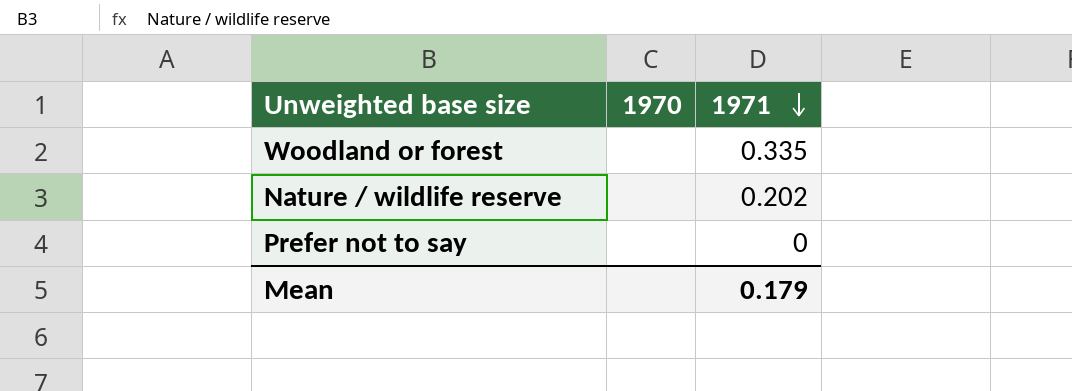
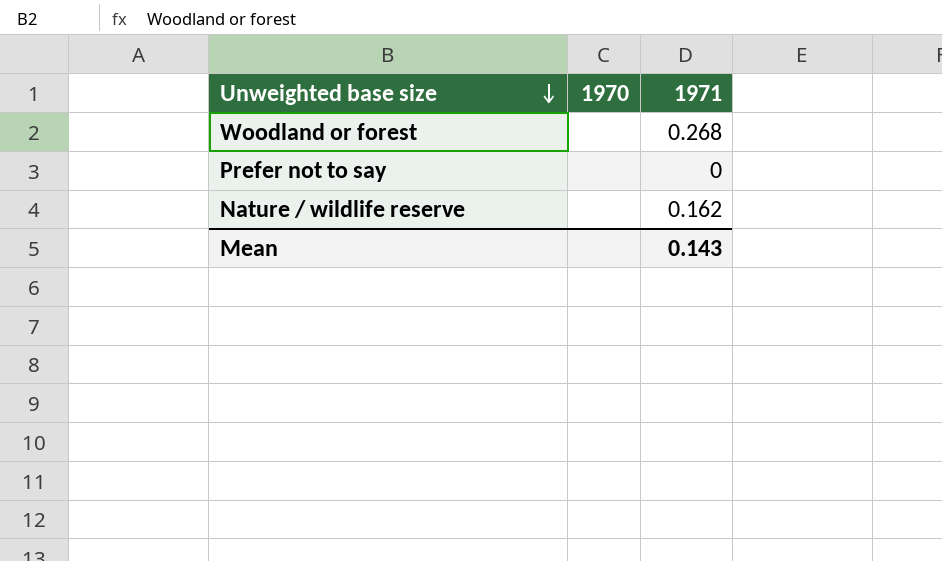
row order: 1971 descending -> Unweighted base size descending
Woodland or forest | 1971: 0.335 -> 0.268
Nature / wildlife reserve | 1971: 0.202 -> 0.162
Mean | 1971: 0.179 -> 0.143

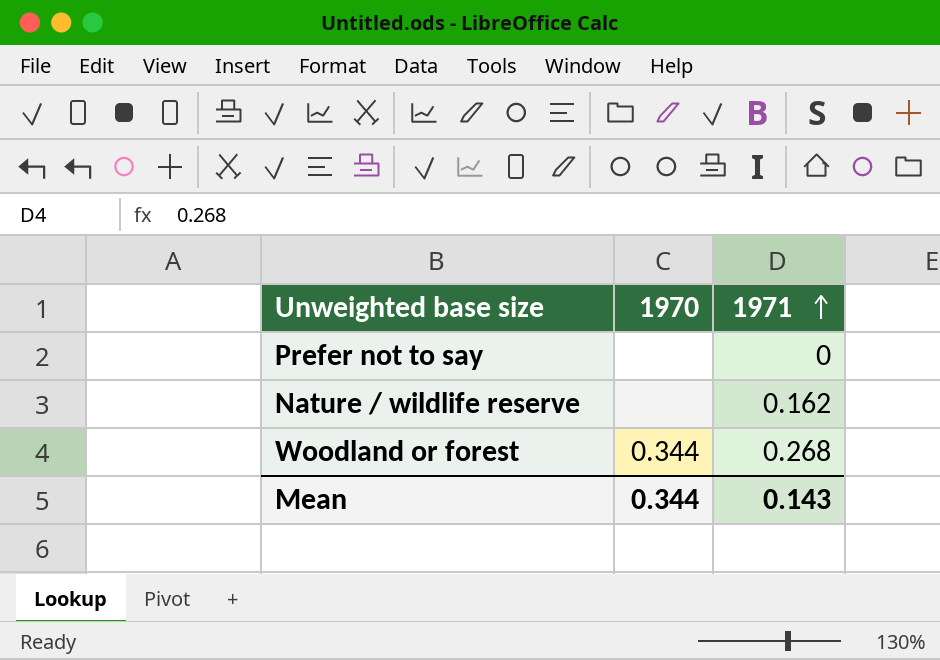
row order: Unweighted base size descending -> 1971 ascending
Woodland or forest | 1970: none -> 0.344
Mean | 1970: none -> 0.344

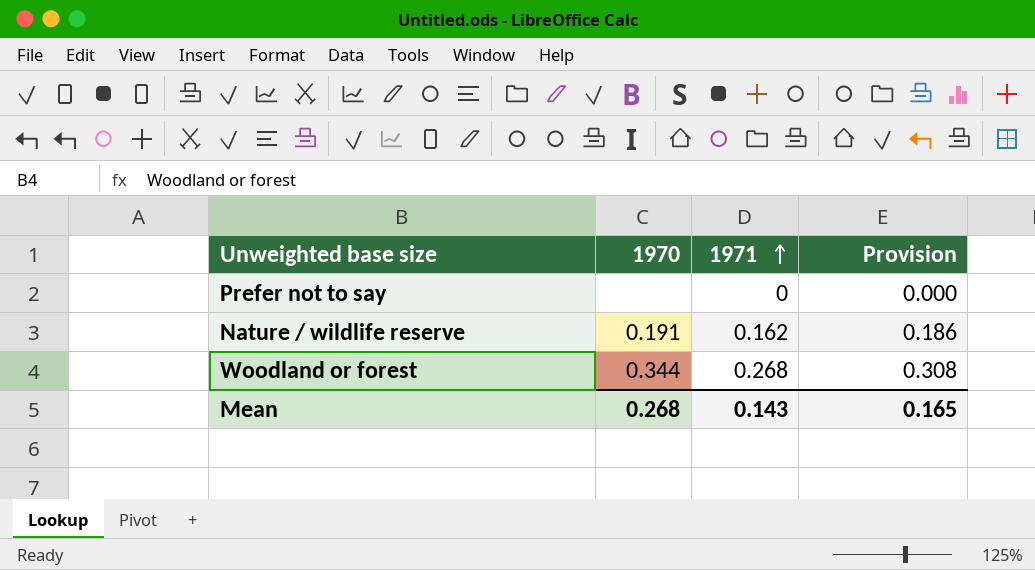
column Provision | formula: none -> [1971] * 1.15
Nature / wildlife reserve | 1970: none -> 0.191
Mean | 1970: 0.344 -> 0.268

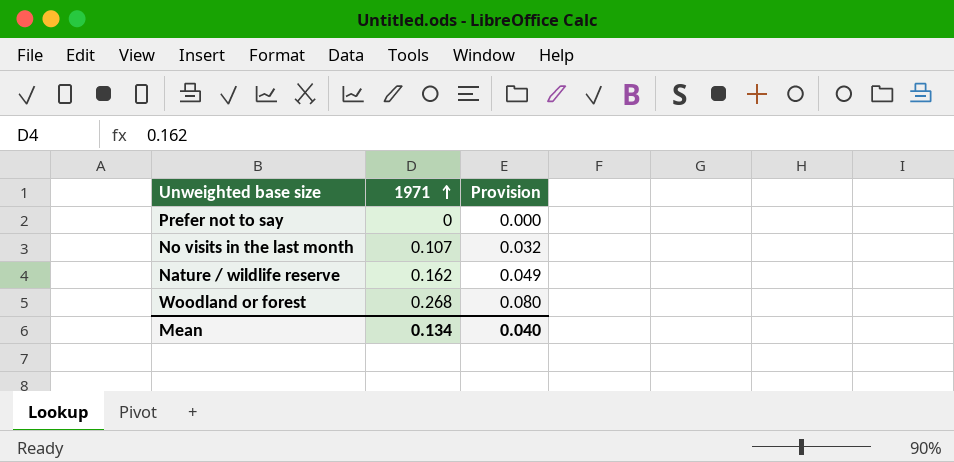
column 1970 | position: 2 -> none
column Provision | formula: [1971] * 1.15 -> [1971] * 0.3
row No visits in the last month: none -> 0.107 | 0.032
Mean | 1971: 0.143 -> 0.134
Mean | Provision: 0.165 -> 0.040

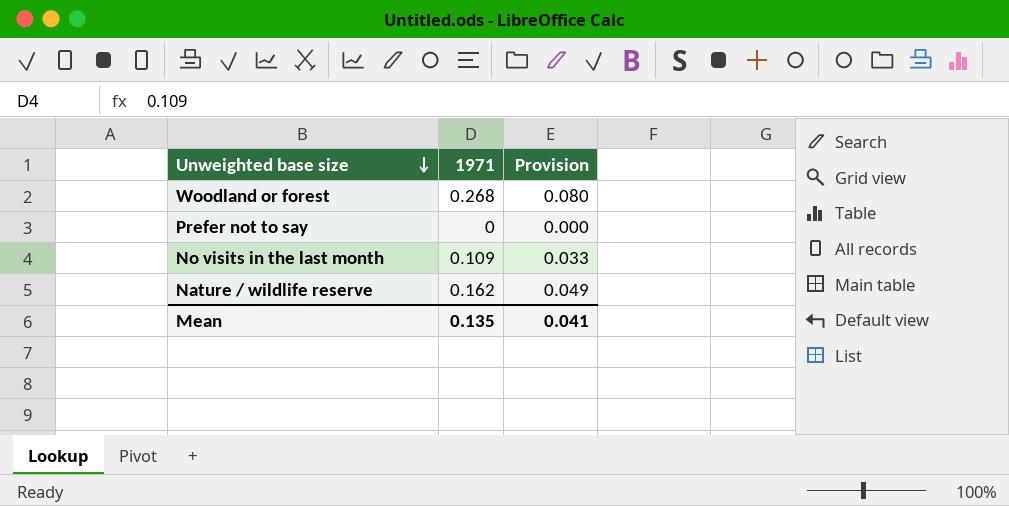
row order: 1971 ascending -> Unweighted base size descending
No visits in the last month | 1971: 0.107 -> 0.109
No visits in the last month | Provision: 0.032 -> 0.033
Mean | 1971: 0.134 -> 0.135
Mean | Provision: 0.040 -> 0.041

